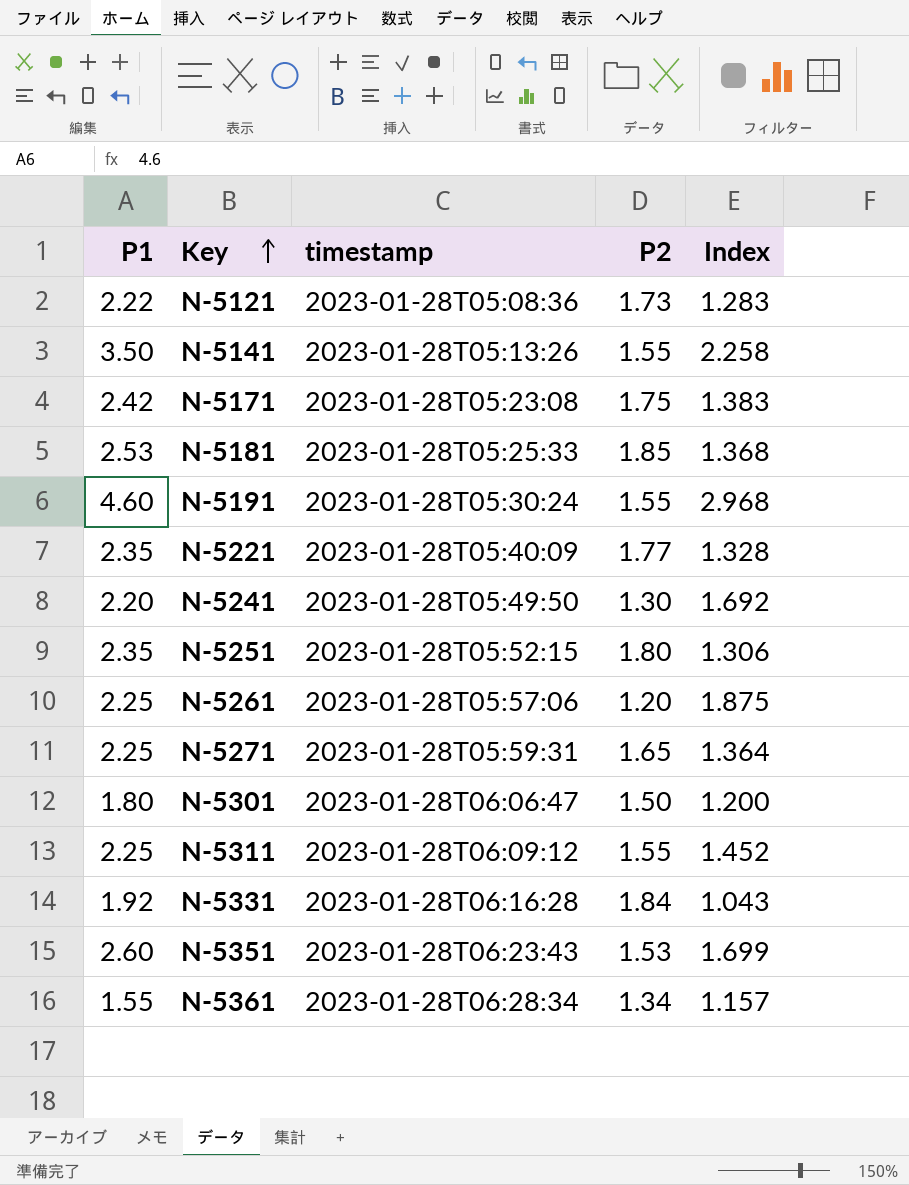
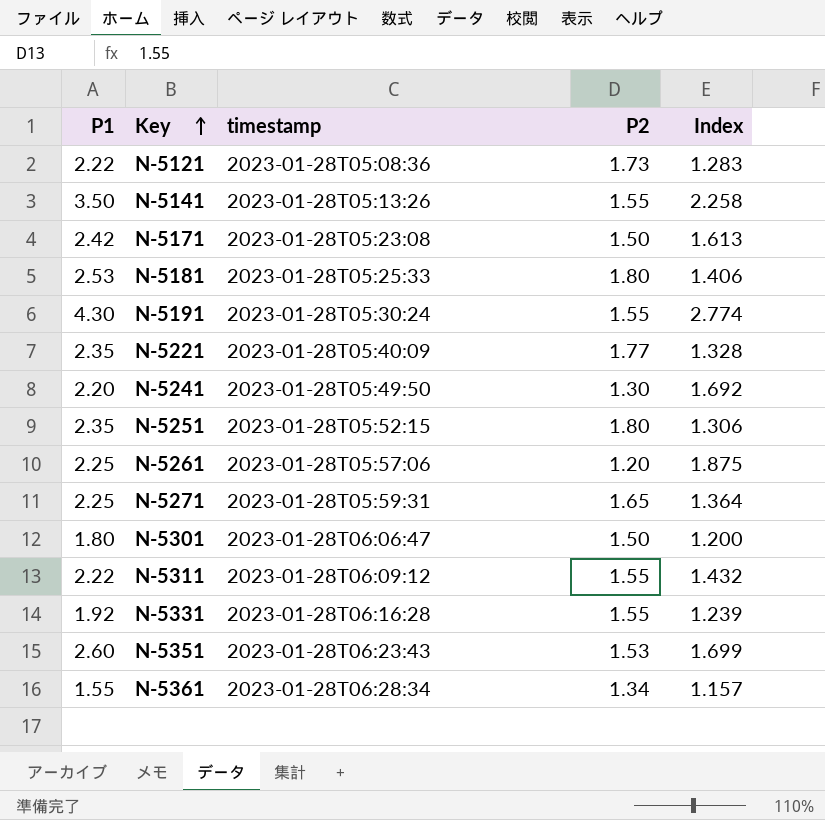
N-5171 | P2: 1.75 -> 1.50
N-5171 | Index: 1.383 -> 1.613
N-5181 | P2: 1.85 -> 1.80
N-5181 | Index: 1.368 -> 1.406
N-5191 | P1: 4.60 -> 4.30
N-5191 | Index: 2.968 -> 2.774
N-5311 | P1: 2.25 -> 2.22
N-5311 | Index: 1.452 -> 1.432
N-5331 | P2: 1.84 -> 1.55
N-5331 | Index: 1.043 -> 1.239

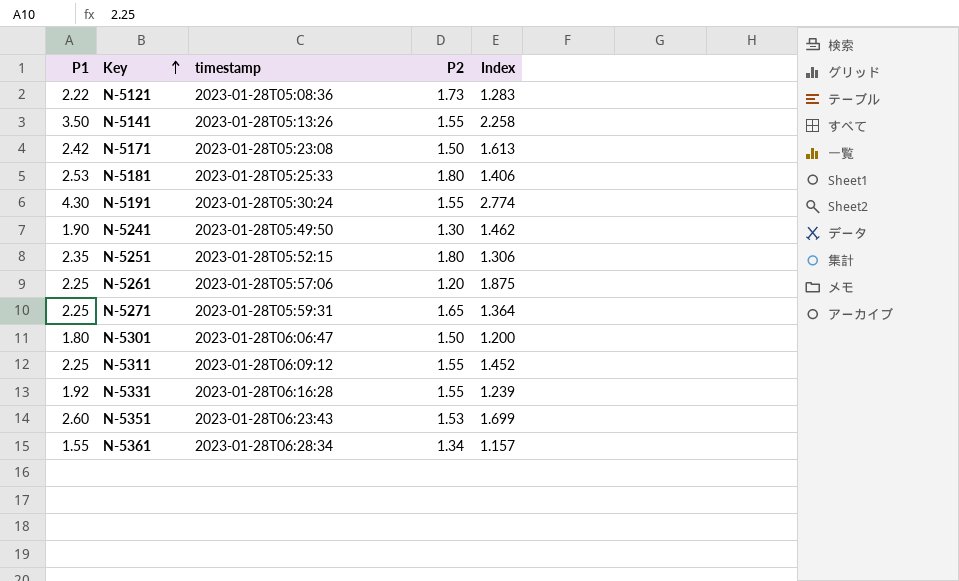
row N-5221: 2.35 | 2023-01-28T05:40:09 | 1.77 | 1.328 -> none
N-5241 | P1: 2.20 -> 1.90
N-5241 | Index: 1.692 -> 1.462
N-5311 | P1: 2.22 -> 2.25
N-5311 | Index: 1.432 -> 1.452

